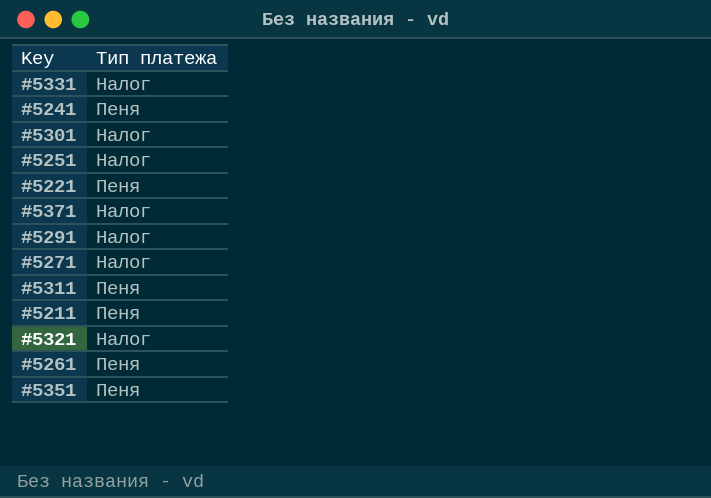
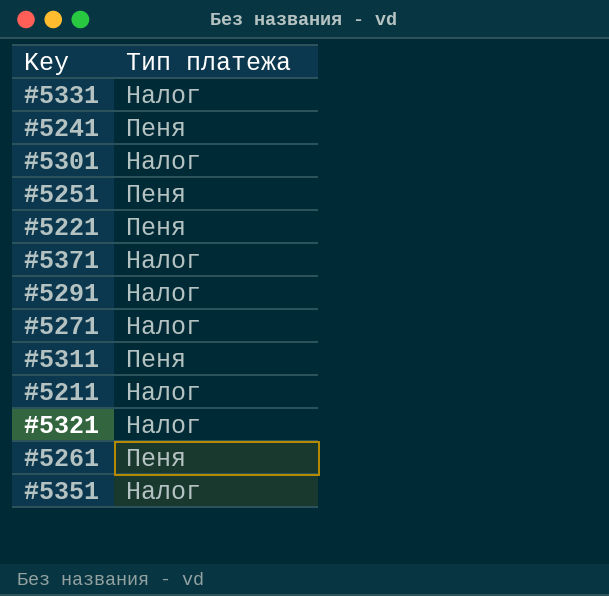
#5251 | Тип платежа: Налог -> Пеня
#5211 | Тип платежа: Пеня -> Налог
#5351 | Тип платежа: Пеня -> Налог

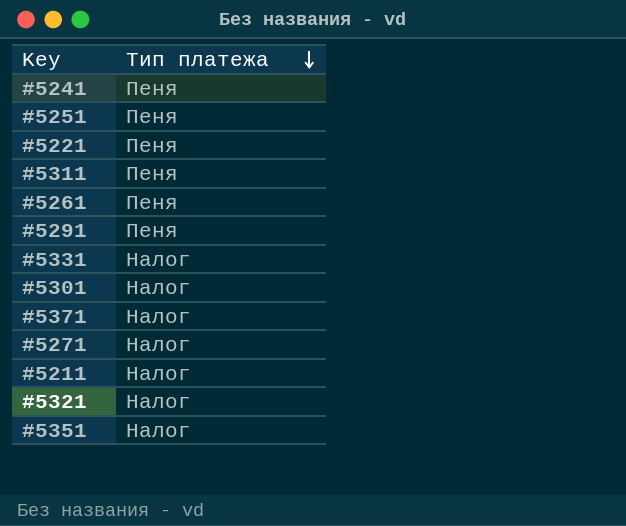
row order: none -> Тип платежа descending
#5291 | Тип платежа: Налог -> Пеня

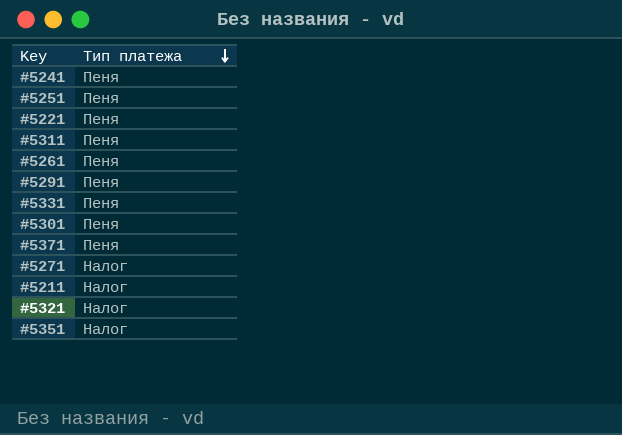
#5331 | Тип платежа: Налог -> Пеня
#5301 | Тип платежа: Налог -> Пеня
#5371 | Тип платежа: Налог -> Пеня

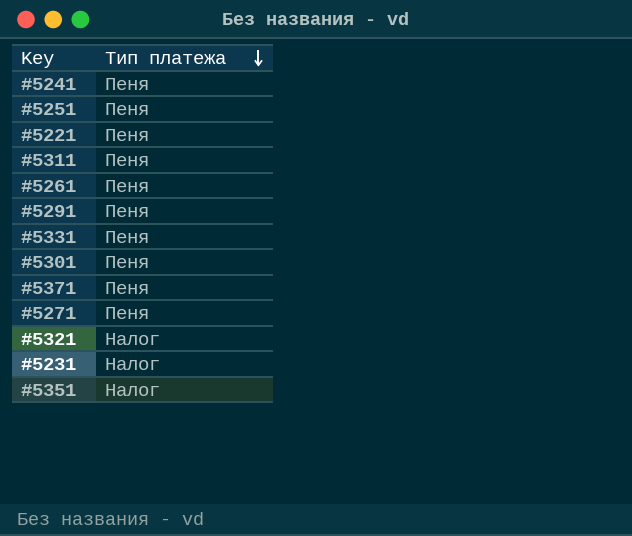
row #5211: Налог -> none
#5271 | Тип платежа: Налог -> Пеня
row #5231: none -> Налог

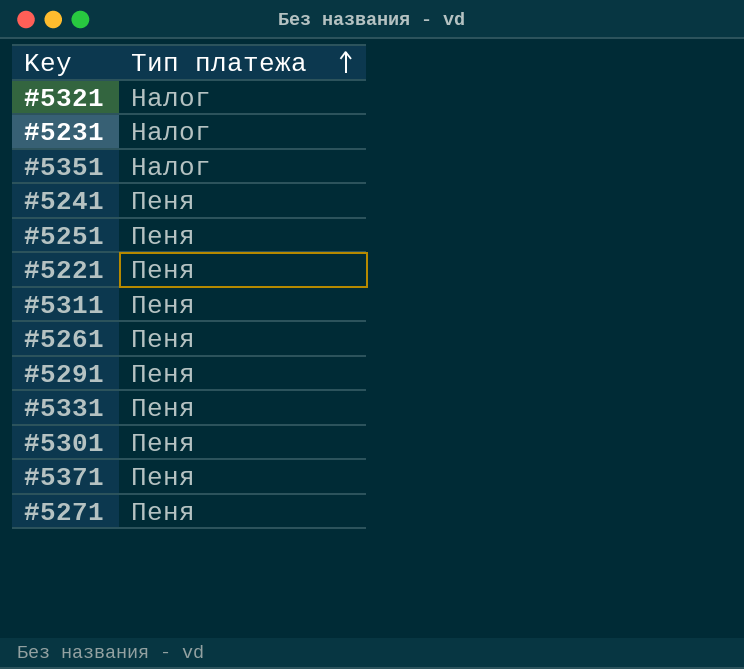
row order: Тип платежа descending -> Тип платежа ascending

